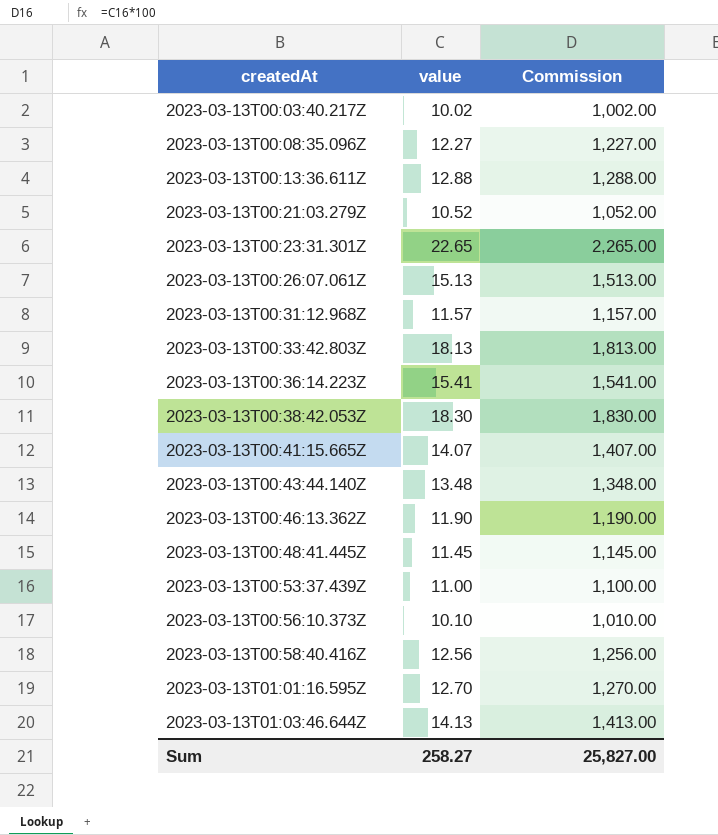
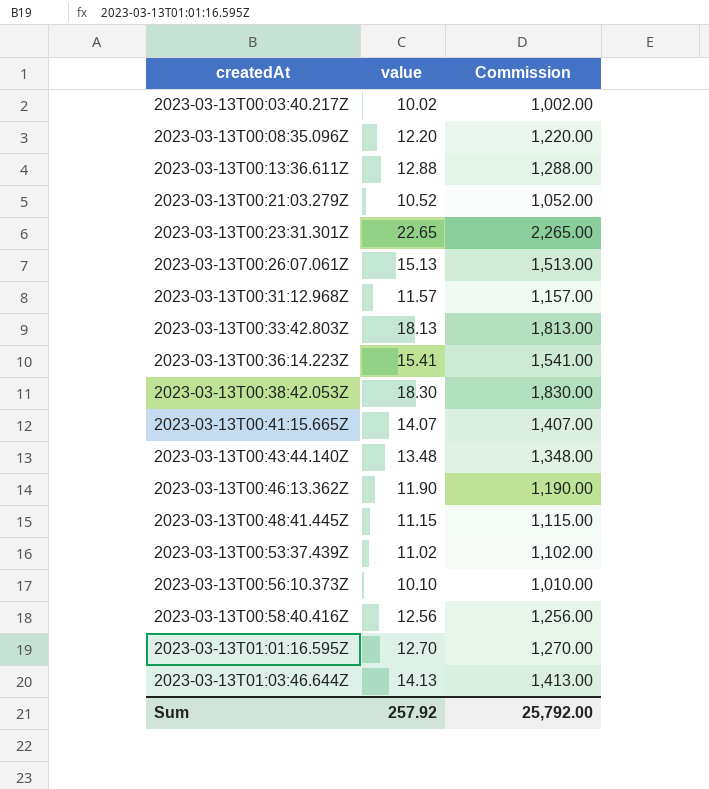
2023-03-13T00:08:35.096Z | value: 12.27 -> 12.20
2023-03-13T00:08:35.096Z | Commission: 1,227.00 -> 1,220.00
2023-03-13T00:48:41.445Z | value: 11.45 -> 11.15
2023-03-13T00:48:41.445Z | Commission: 1,145.00 -> 1,115.00
2023-03-13T00:53:37.439Z | value: 11.00 -> 11.02
2023-03-13T00:53:37.439Z | Commission: 1,100.00 -> 1,102.00
Sum | value: 258.27 -> 257.92
Sum | Commission: 25,827.00 -> 25,792.00

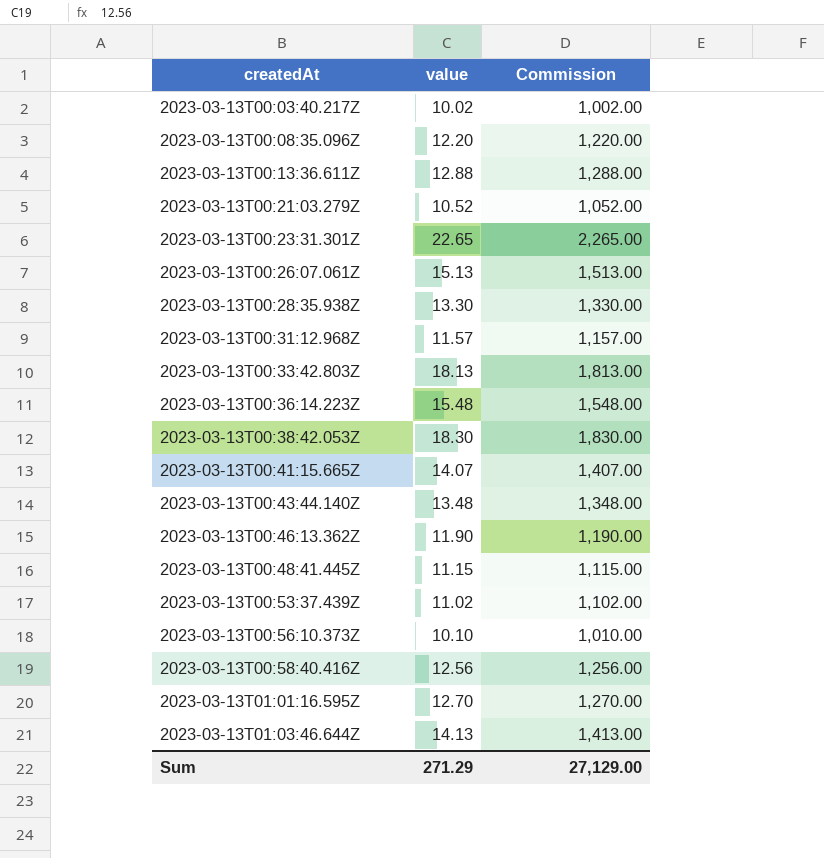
row 2023-03-13T00:28:35.938Z: none -> 13.30 | 1,330.00
2023-03-13T00:36:14.223Z | value: 15.41 -> 15.48
2023-03-13T00:36:14.223Z | Commission: 1,541.00 -> 1,548.00
Sum | value: 257.92 -> 271.29
Sum | Commission: 25,792.00 -> 27,129.00

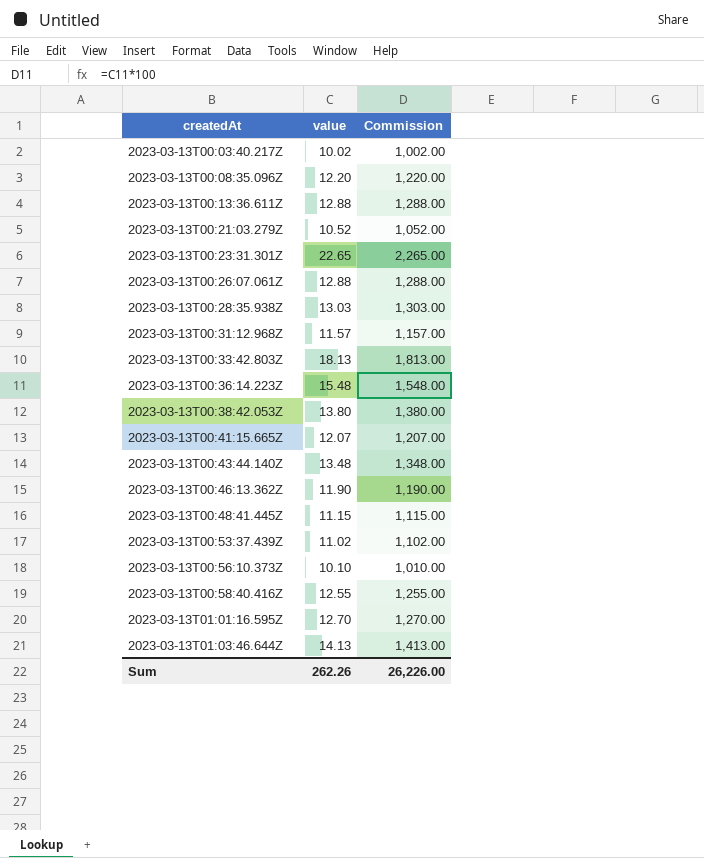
2023-03-13T00:26:07.061Z | value: 15.13 -> 12.88
2023-03-13T00:26:07.061Z | Commission: 1,513.00 -> 1,288.00
2023-03-13T00:28:35.938Z | value: 13.30 -> 13.03
2023-03-13T00:28:35.938Z | Commission: 1,330.00 -> 1,303.00
2023-03-13T00:38:42.053Z | value: 18.30 -> 13.80
2023-03-13T00:38:42.053Z | Commission: 1,830.00 -> 1,380.00
2023-03-13T00:41:15.665Z | value: 14.07 -> 12.07
2023-03-13T00:41:15.665Z | Commission: 1,407.00 -> 1,207.00
2023-03-13T00:58:40.416Z | value: 12.56 -> 12.55
2023-03-13T00:58:40.416Z | Commission: 1,256.00 -> 1,255.00
Sum | value: 271.29 -> 262.26
Sum | Commission: 27,129.00 -> 26,226.00

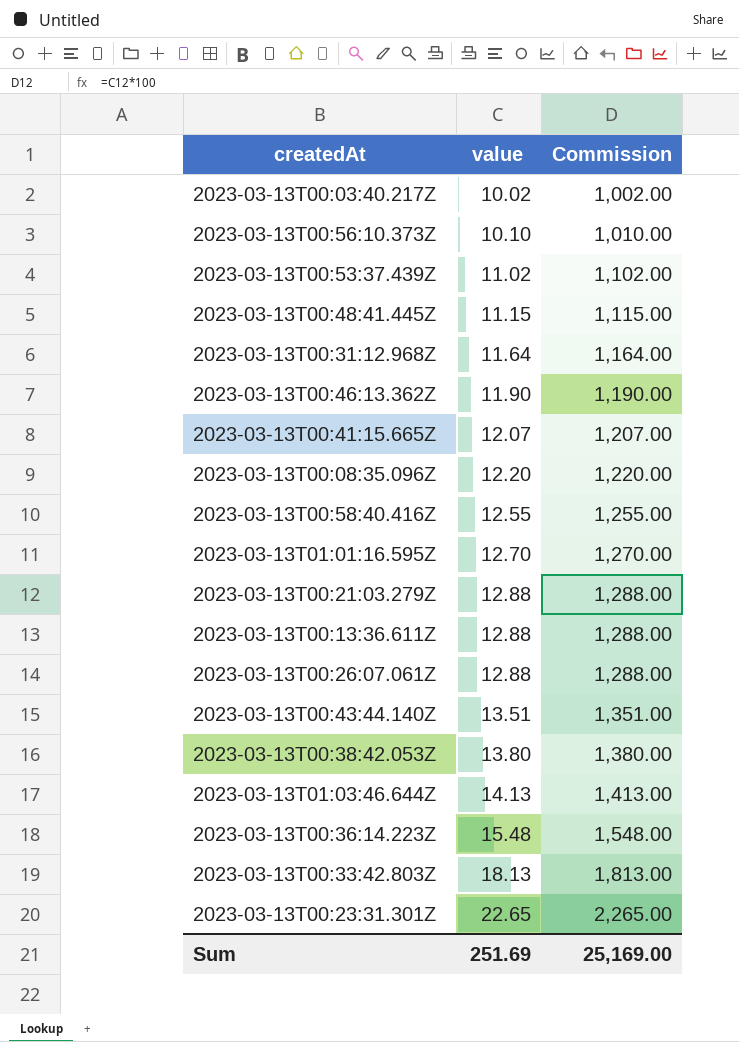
row order: createdAt ascending -> value ascending
row 2023-03-13T00:28:35.938Z: 13.03 | 1,303.00 -> none
2023-03-13T00:31:12.968Z | value: 11.57 -> 11.64
2023-03-13T00:31:12.968Z | Commission: 1,157.00 -> 1,164.00
2023-03-13T00:21:03.279Z | value: 10.52 -> 12.88
2023-03-13T00:21:03.279Z | Commission: 1,052.00 -> 1,288.00
2023-03-13T00:43:44.140Z | value: 13.48 -> 13.51
2023-03-13T00:43:44.140Z | Commission: 1,348.00 -> 1,351.00
Sum | value: 262.26 -> 251.69
Sum | Commission: 26,226.00 -> 25,169.00

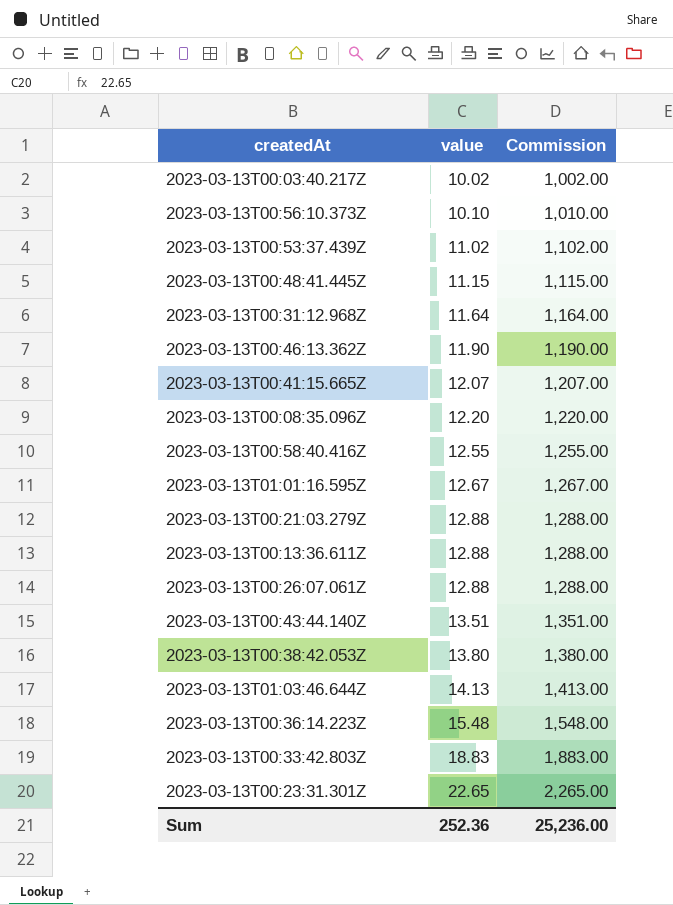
2023-03-13T01:01:16.595Z | value: 12.70 -> 12.67
2023-03-13T01:01:16.595Z | Commission: 1,270.00 -> 1,267.00
2023-03-13T00:33:42.803Z | value: 18.13 -> 18.83
2023-03-13T00:33:42.803Z | Commission: 1,813.00 -> 1,883.00
Sum | value: 251.69 -> 252.36
Sum | Commission: 25,169.00 -> 25,236.00

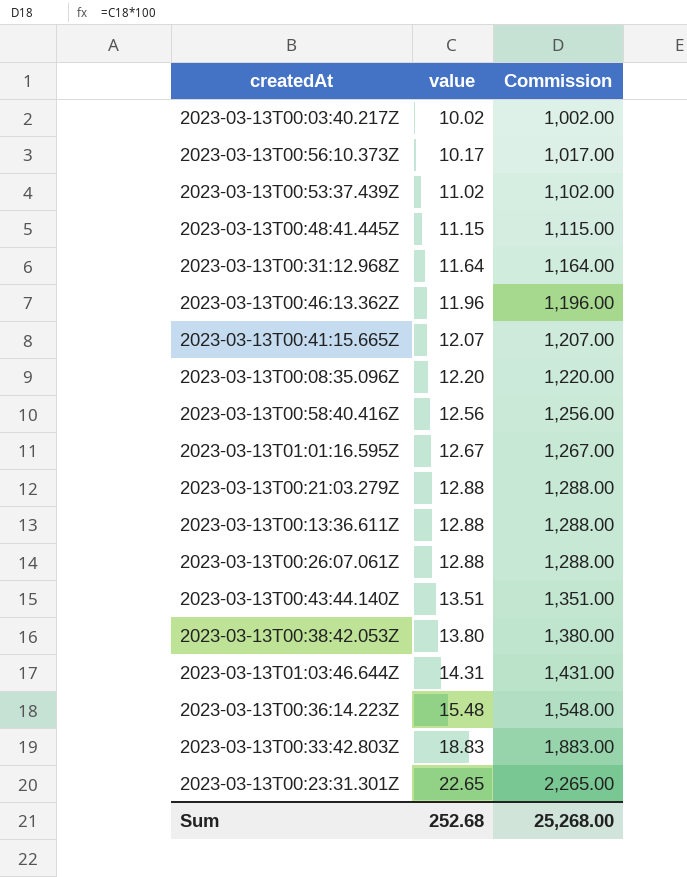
2023-03-13T00:56:10.373Z | value: 10.10 -> 10.17
2023-03-13T00:56:10.373Z | Commission: 1,010.00 -> 1,017.00
2023-03-13T00:46:13.362Z | value: 11.90 -> 11.96
2023-03-13T00:46:13.362Z | Commission: 1,190.00 -> 1,196.00
2023-03-13T00:58:40.416Z | value: 12.55 -> 12.56
2023-03-13T00:58:40.416Z | Commission: 1,255.00 -> 1,256.00
2023-03-13T01:03:46.644Z | value: 14.13 -> 14.31
2023-03-13T01:03:46.644Z | Commission: 1,413.00 -> 1,431.00
Sum | value: 252.36 -> 252.68
Sum | Commission: 25,236.00 -> 25,268.00

